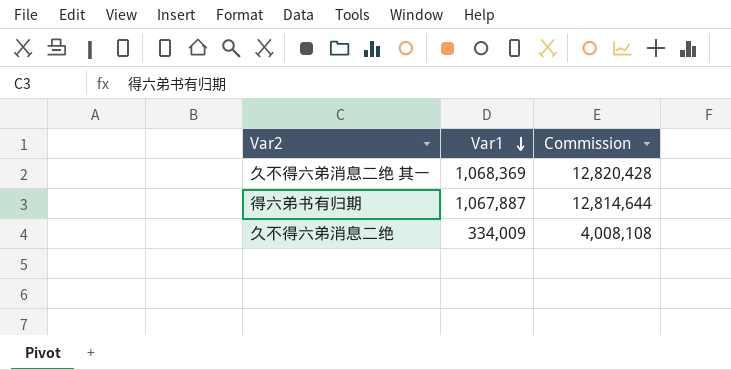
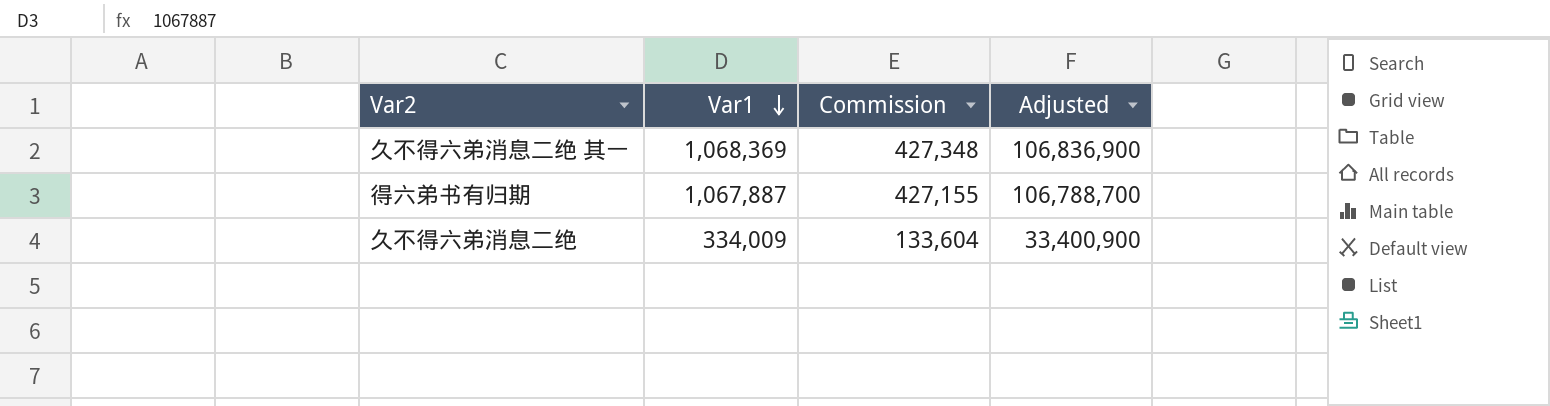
column Commission | formula: [Var1] * 12 -> [Var1] * 0.4
column Adjusted | formula: none -> [Var1] * 100

